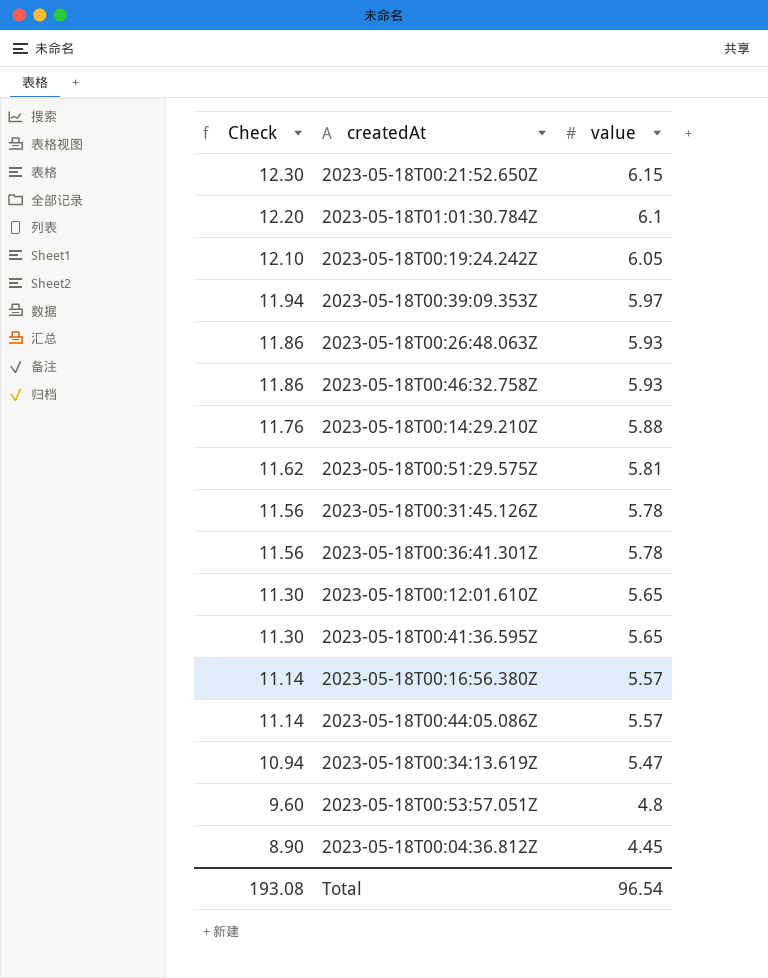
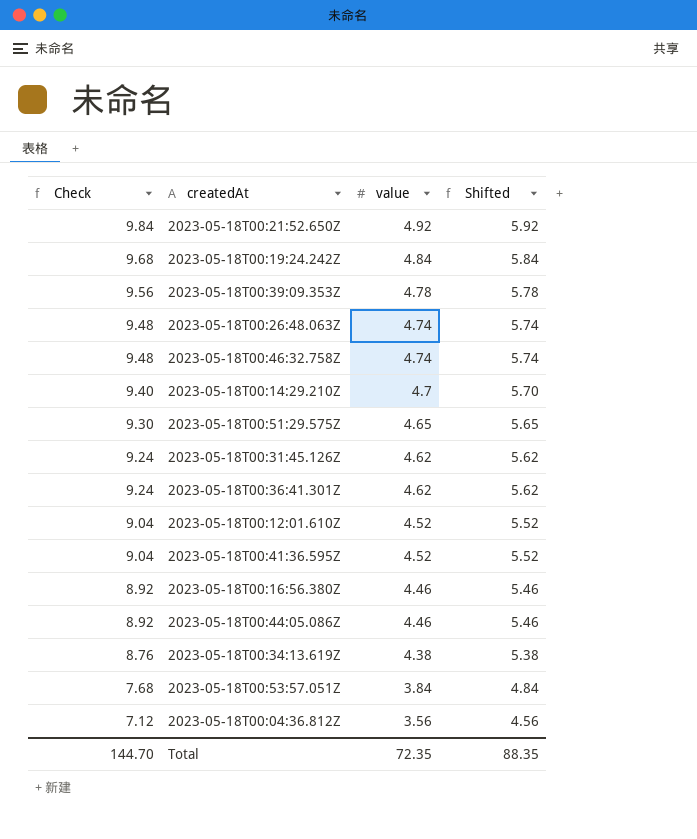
column Shifted | formula: none -> [value] + 1
row 2023-05-18T01:01:30.784Z: 12.20 | 6.1 -> none
2023-05-18T00:21:52.650Z | Check: 12.30 -> 9.84
2023-05-18T00:21:52.650Z | value: 6.15 -> 4.92
2023-05-18T00:19:24.242Z | Check: 12.10 -> 9.68
2023-05-18T00:19:24.242Z | value: 6.05 -> 4.84
2023-05-18T00:39:09.353Z | Check: 11.94 -> 9.56
2023-05-18T00:39:09.353Z | value: 5.97 -> 4.78
2023-05-18T00:26:48.063Z | Check: 11.86 -> 9.48
2023-05-18T00:26:48.063Z | value: 5.93 -> 4.74
2023-05-18T00:46:32.758Z | Check: 11.86 -> 9.48
2023-05-18T00:46:32.758Z | value: 5.93 -> 4.74
2023-05-18T00:14:29.210Z | Check: 11.76 -> 9.40
2023-05-18T00:14:29.210Z | value: 5.88 -> 4.7
2023-05-18T00:51:29.575Z | Check: 11.62 -> 9.30
2023-05-18T00:51:29.575Z | value: 5.81 -> 4.65
2023-05-18T00:31:45.126Z | Check: 11.56 -> 9.24
2023-05-18T00:31:45.126Z | value: 5.78 -> 4.62
2023-05-18T00:36:41.301Z | Check: 11.56 -> 9.24
2023-05-18T00:36:41.301Z | value: 5.78 -> 4.62
2023-05-18T00:12:01.610Z | Check: 11.30 -> 9.04
2023-05-18T00:12:01.610Z | value: 5.65 -> 4.52
2023-05-18T00:41:36.595Z | Check: 11.30 -> 9.04
2023-05-18T00:41:36.595Z | value: 5.65 -> 4.52
2023-05-18T00:16:56.380Z | Check: 11.14 -> 8.92
2023-05-18T00:16:56.380Z | value: 5.57 -> 4.46
2023-05-18T00:44:05.086Z | Check: 11.14 -> 8.92
2023-05-18T00:44:05.086Z | value: 5.57 -> 4.46
2023-05-18T00:34:13.619Z | Check: 10.94 -> 8.76
2023-05-18T00:34:13.619Z | value: 5.47 -> 4.38
2023-05-18T00:53:57.051Z | Check: 9.60 -> 7.68
2023-05-18T00:53:57.051Z | value: 4.8 -> 3.84
2023-05-18T00:04:36.812Z | Check: 8.90 -> 7.12
2023-05-18T00:04:36.812Z | value: 4.45 -> 3.56
Total | Check: 193.08 -> 144.70
Total | value: 96.54 -> 72.35

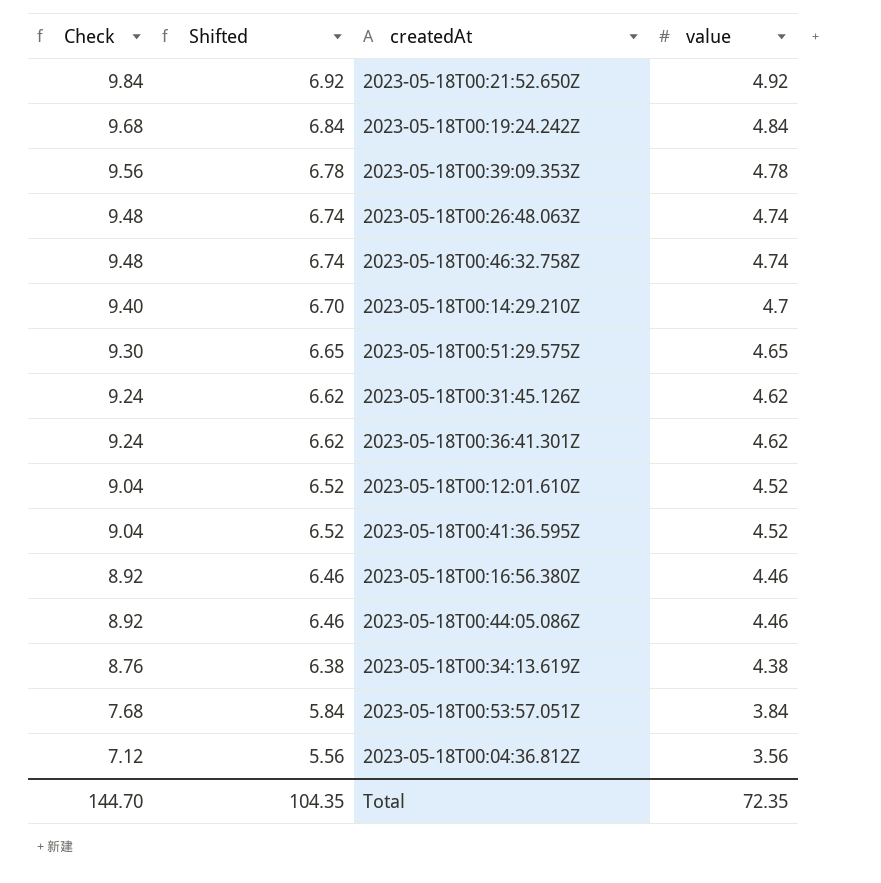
column Shifted | formula: [value] + 1 -> [value] + 2
column Shifted | position: 4 -> 2
Total | Shifted: 88.35 -> 104.35

